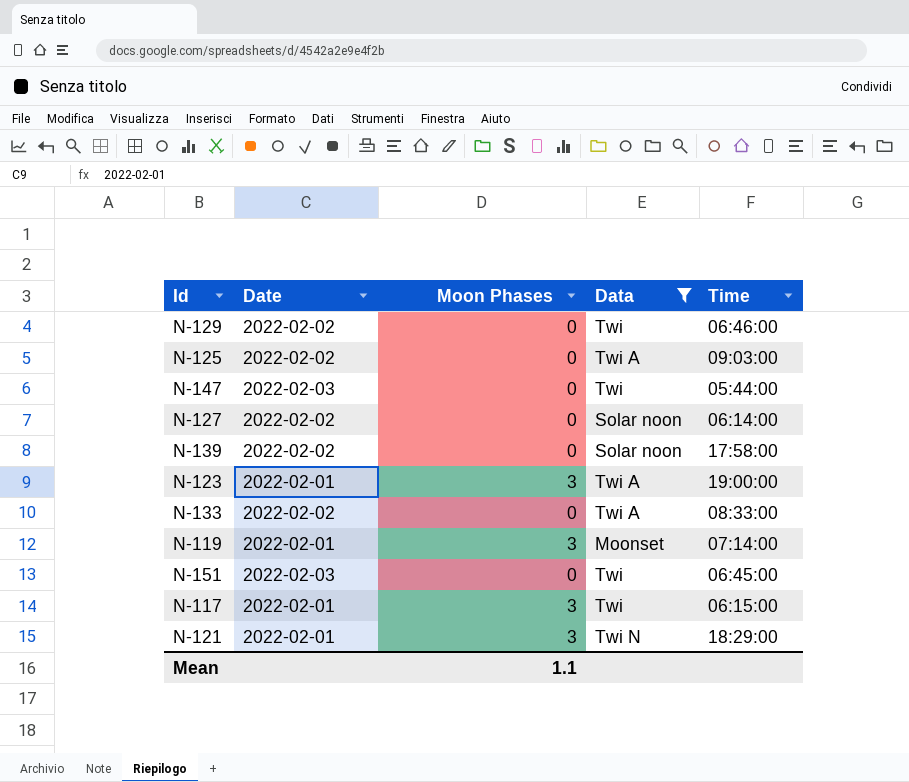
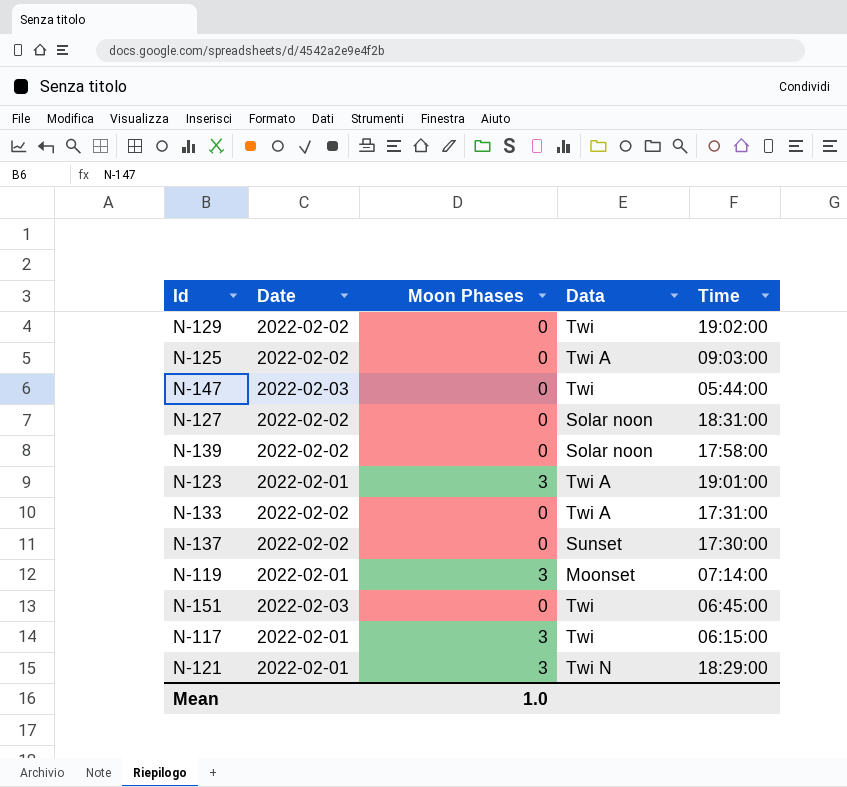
filter: Data != Sunset -> none
N-129 | Time: 06:46:00 -> 19:02:00
N-127 | Time: 06:14:00 -> 18:31:00
N-123 | Time: 19:00:00 -> 19:01:00
N-133 | Time: 08:33:00 -> 17:31:00
Mean | Moon Phases: 1.1 -> 1.0

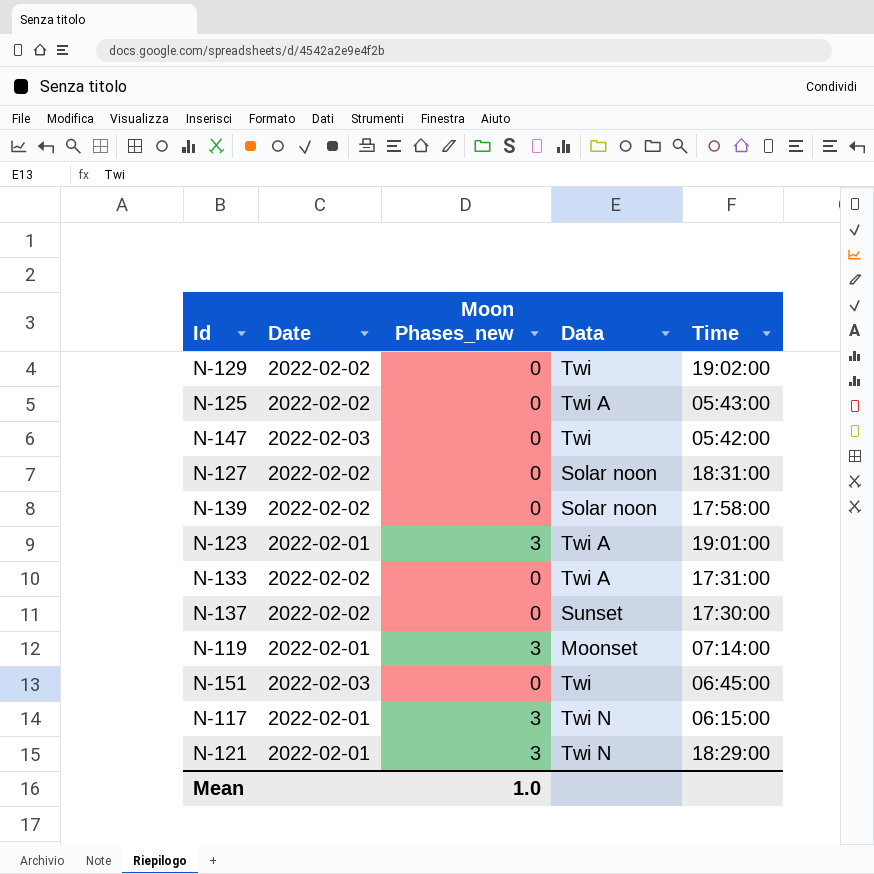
column name: Moon Phases -> Moon Phases_new
N-125 | Time: 09:03:00 -> 05:43:00
N-147 | Time: 05:44:00 -> 05:42:00
N-117 | Data: Twi -> Twi N

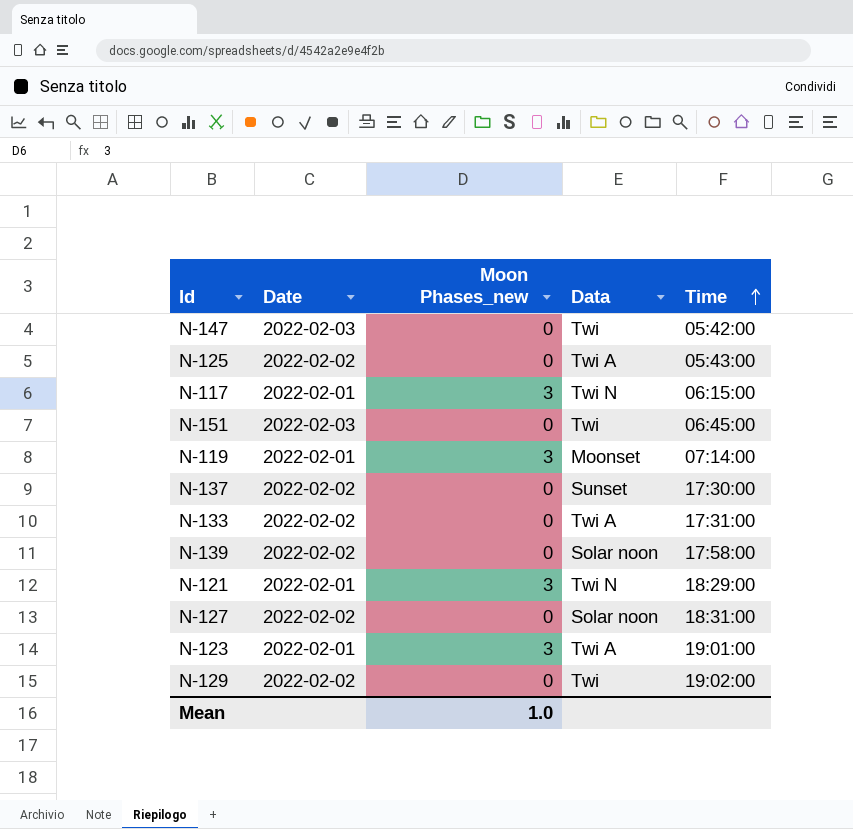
row order: none -> Time ascending

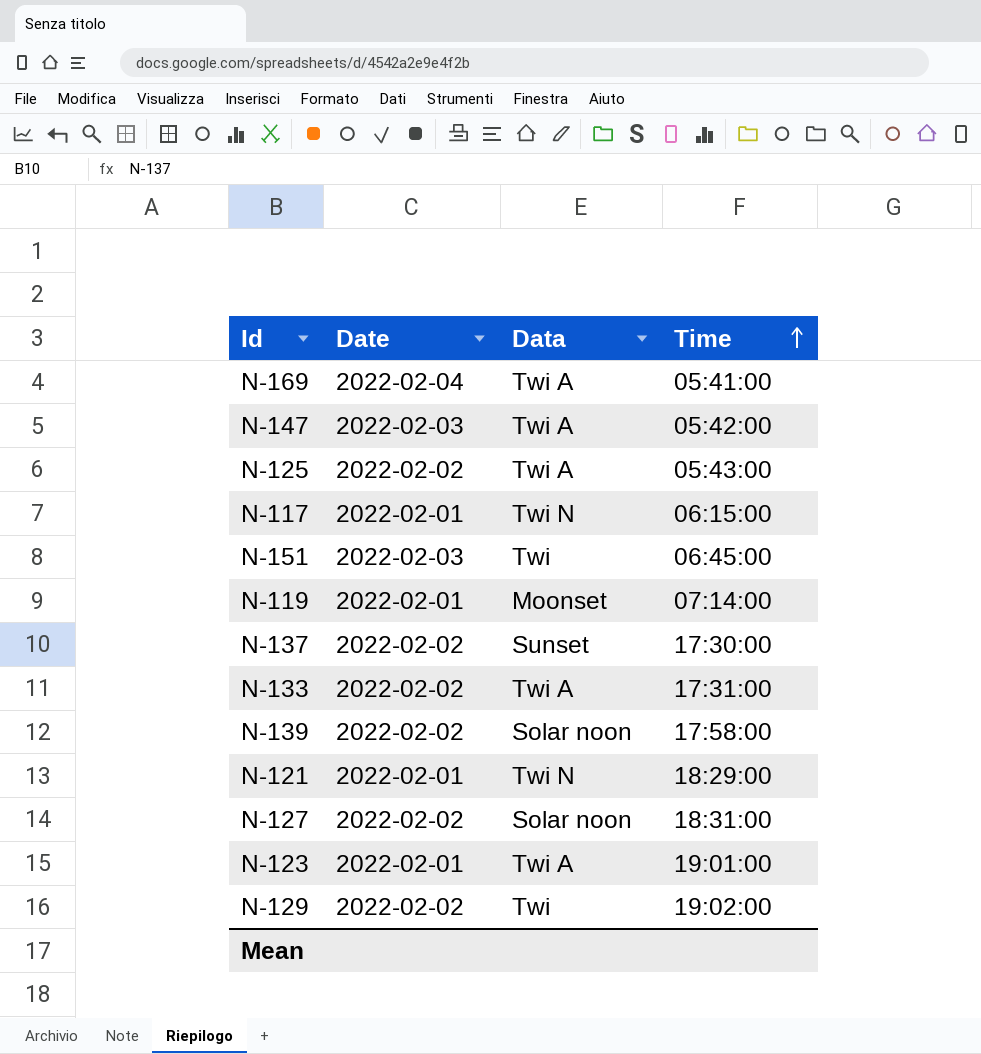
column Moon Phases_new | position: 3 -> none
row N-169: none -> 2022-02-04 | Twi A | 05:41:00
N-147 | Data: Twi -> Twi A

